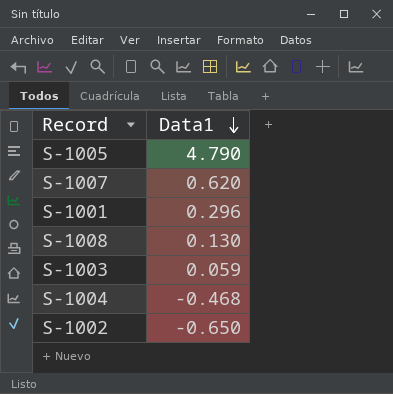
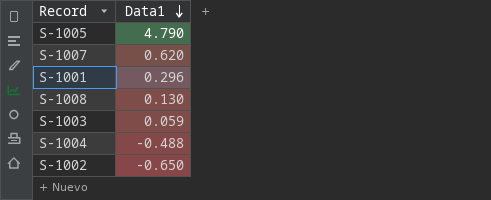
S-1004 | Data1: -0.468 -> -0.488

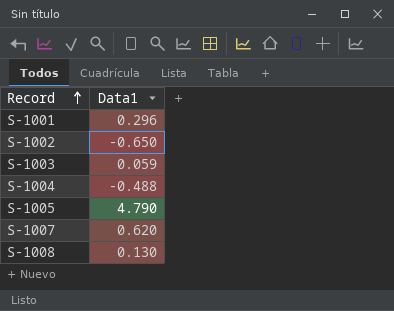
row order: Data1 descending -> Record ascending

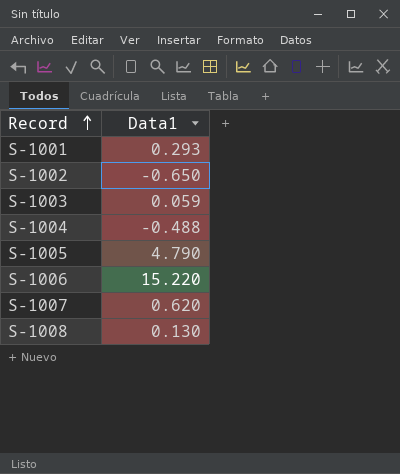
S-1001 | Data1: 0.296 -> 0.293
row S-1006: none -> 15.220

